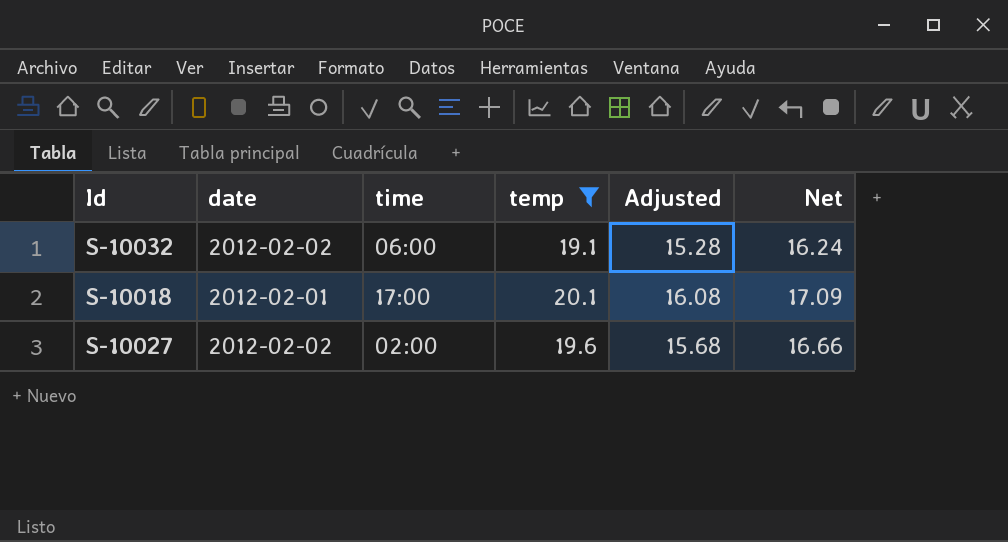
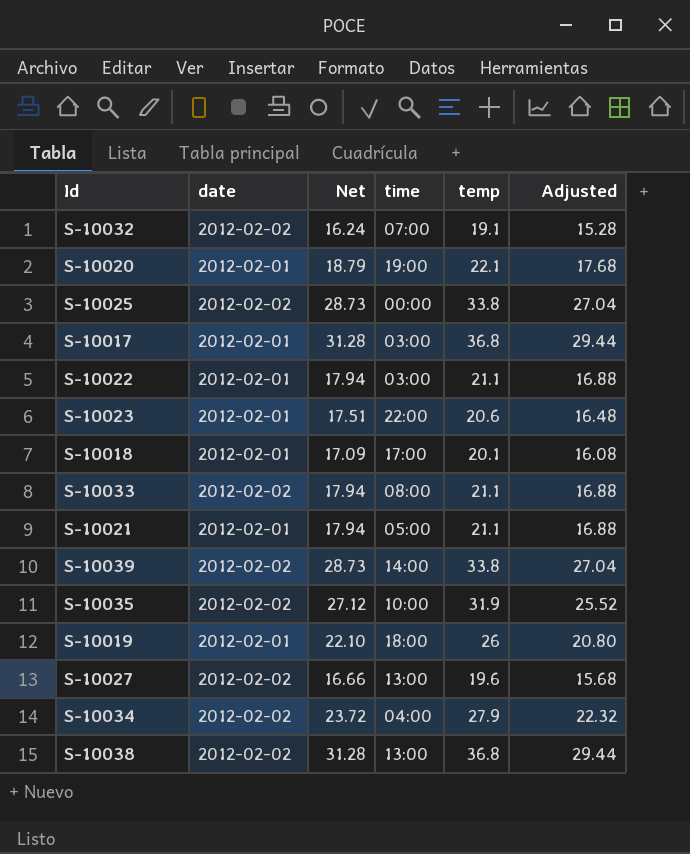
filter: temp <= 20.1 -> none
column Net | position: 6 -> 3
S-10032 | time: 06:00 -> 07:00
S-10027 | time: 02:00 -> 13:00

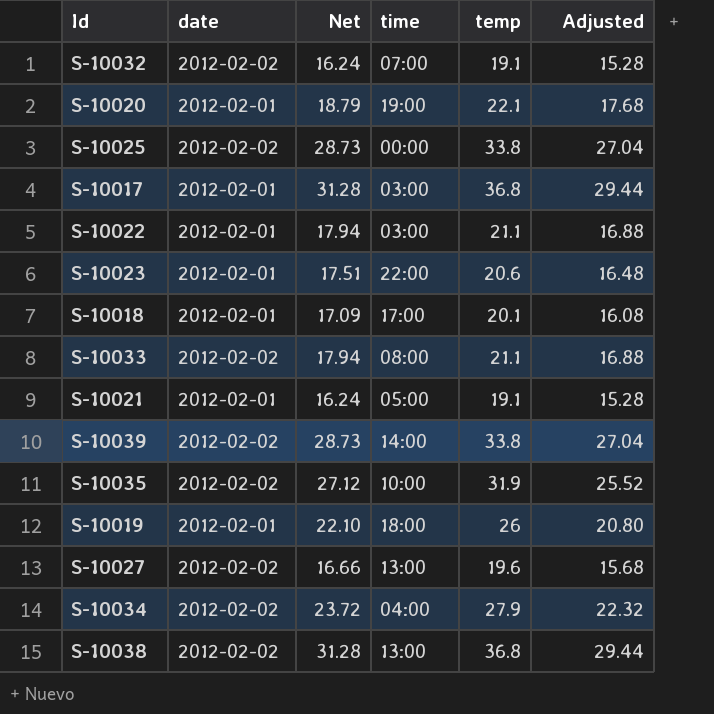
S-10021 | Net: 17.94 -> 16.24
S-10021 | temp: 21.1 -> 19.1
S-10021 | Adjusted: 16.88 -> 15.28

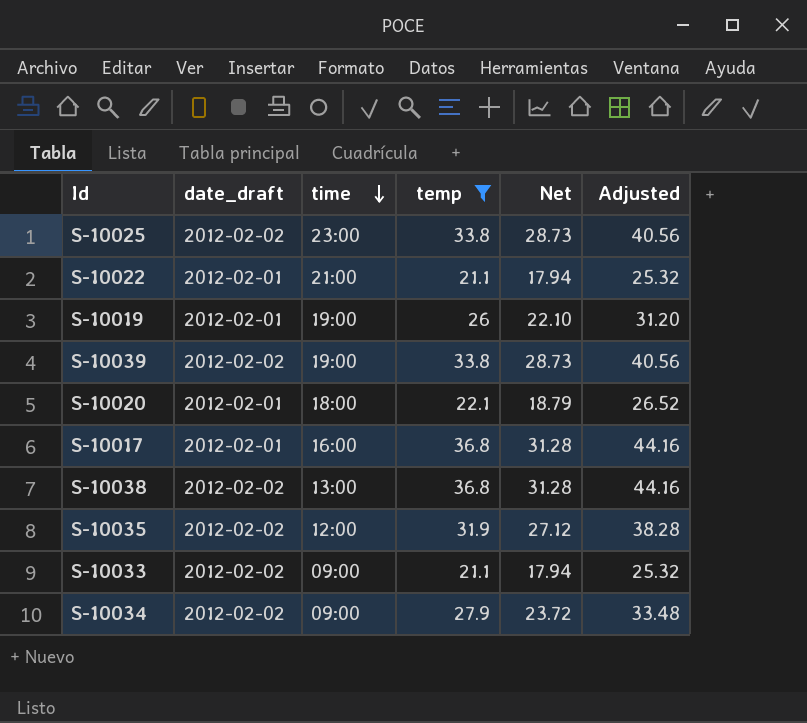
filter: none -> temp >= 21.1
row order: none -> time descending
column name: date -> date_draft
column Net | position: 3 -> 5
column Adjusted | formula: [temp] * 0.8 -> [temp] * 1.2
S-10025 | time: 00:00 -> 23:00
S-10022 | time: 03:00 -> 21:00
S-10019 | time: 18:00 -> 19:00
S-10039 | time: 14:00 -> 19:00
S-10020 | time: 19:00 -> 18:00
S-10017 | time: 03:00 -> 16:00
S-10035 | time: 10:00 -> 12:00
S-10033 | time: 08:00 -> 09:00
S-10034 | time: 04:00 -> 09:00

